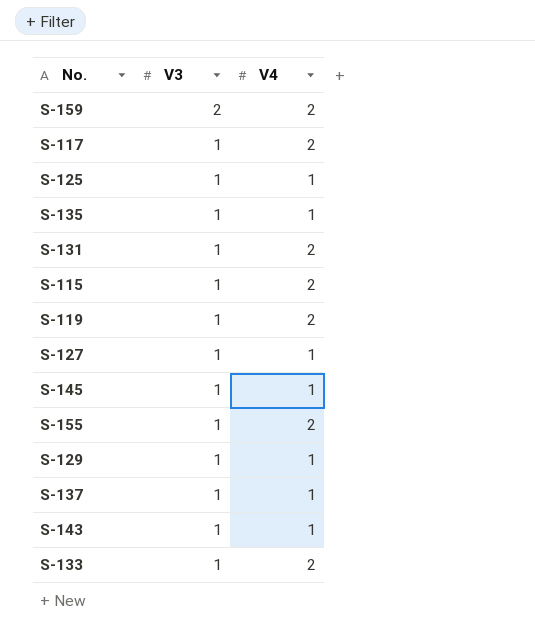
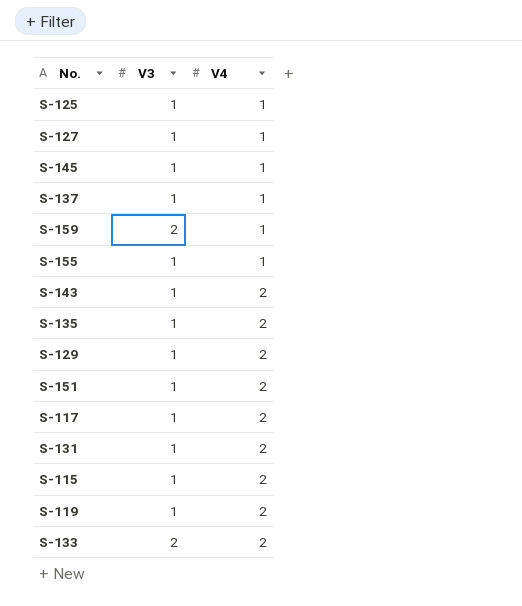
row order: V3 descending -> V4 ascending
S-159 | V4: 2 -> 1
S-155 | V4: 2 -> 1
S-143 | V4: 1 -> 2
S-135 | V4: 1 -> 2
S-129 | V4: 1 -> 2
row S-151: none -> 1 | 2
S-133 | V3: 1 -> 2

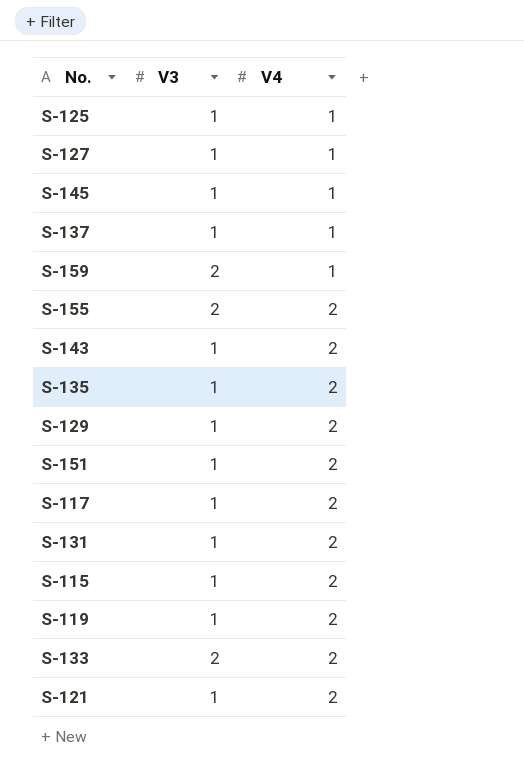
S-155 | V3: 1 -> 2
S-155 | V4: 1 -> 2
row S-121: none -> 1 | 2

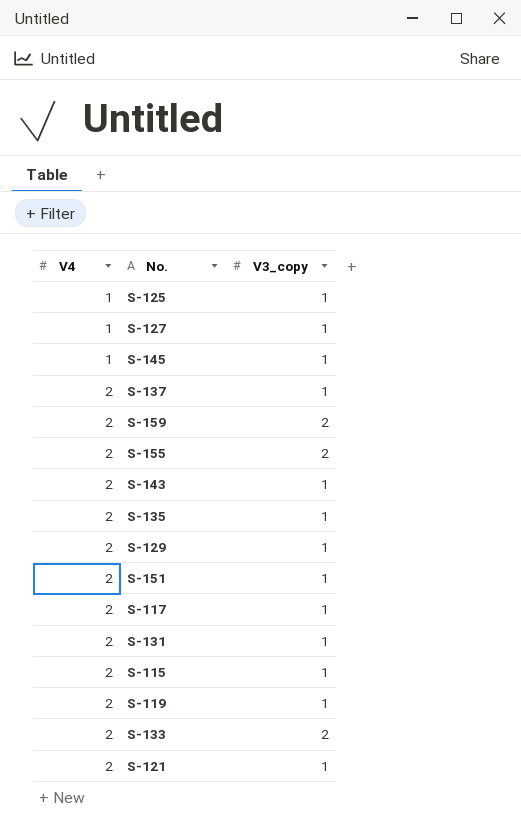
column V4 | position: 3 -> 1
column name: V3 -> V3_copy
S-137 | V4: 1 -> 2
S-159 | V4: 1 -> 2

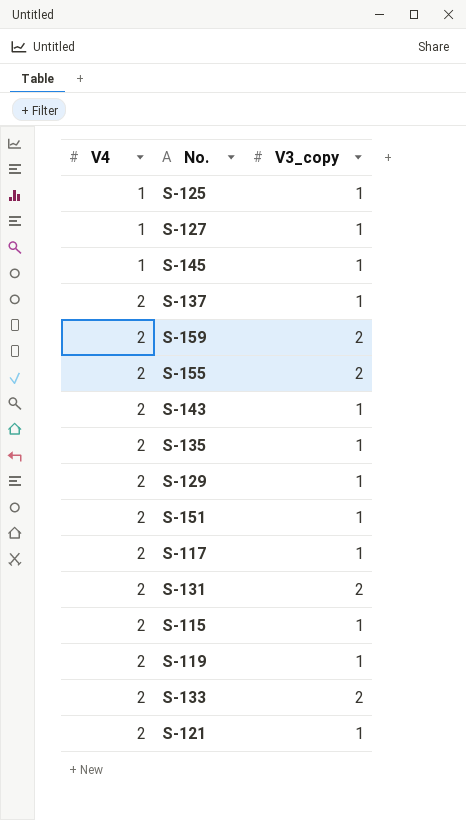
S-131 | V3_copy: 1 -> 2

